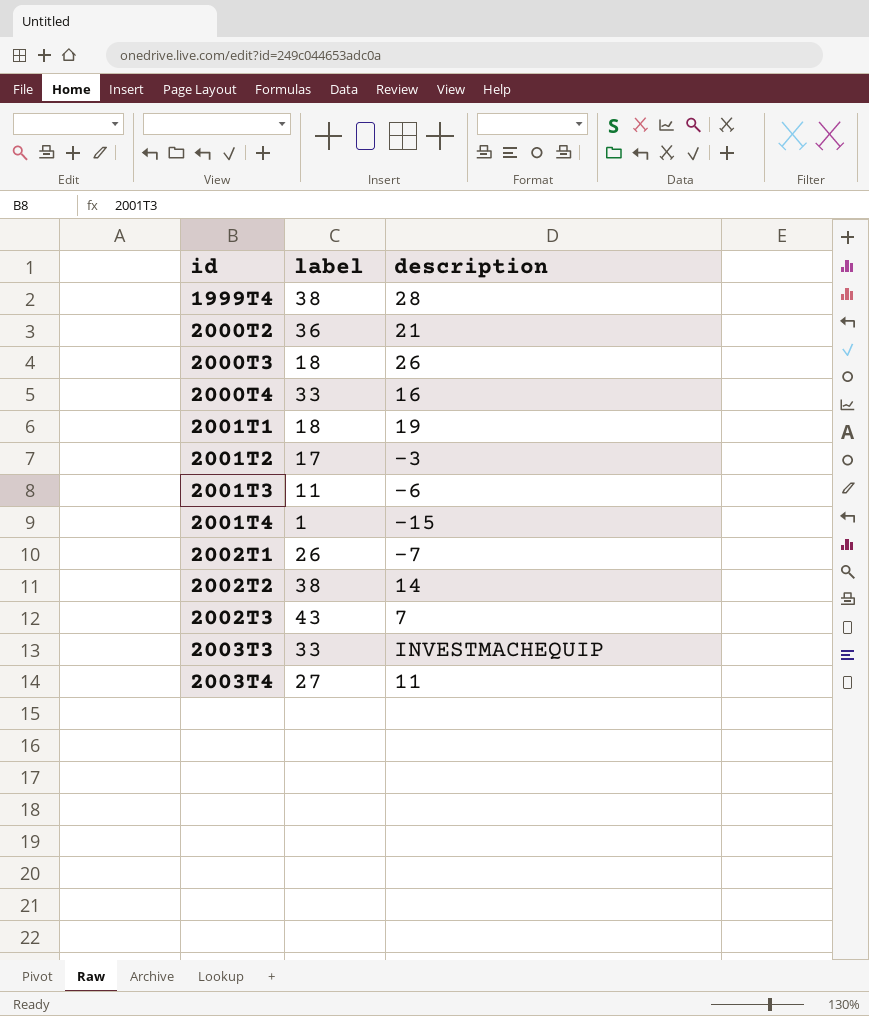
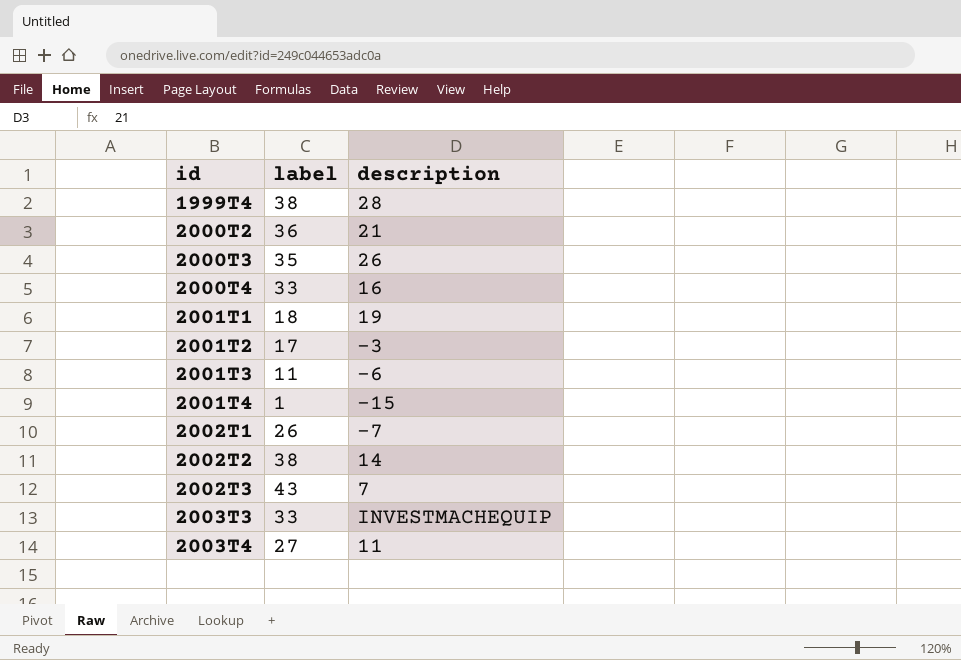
2000T3 | label: 18 -> 35

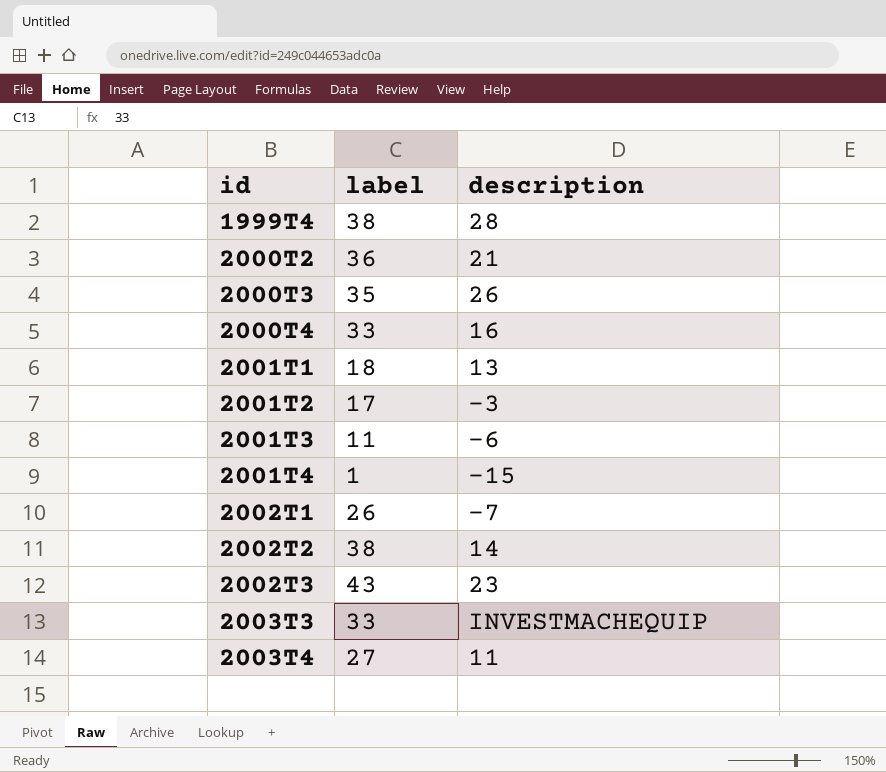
2001T1 | description: 19 -> 13
2002T3 | description: 7 -> 23

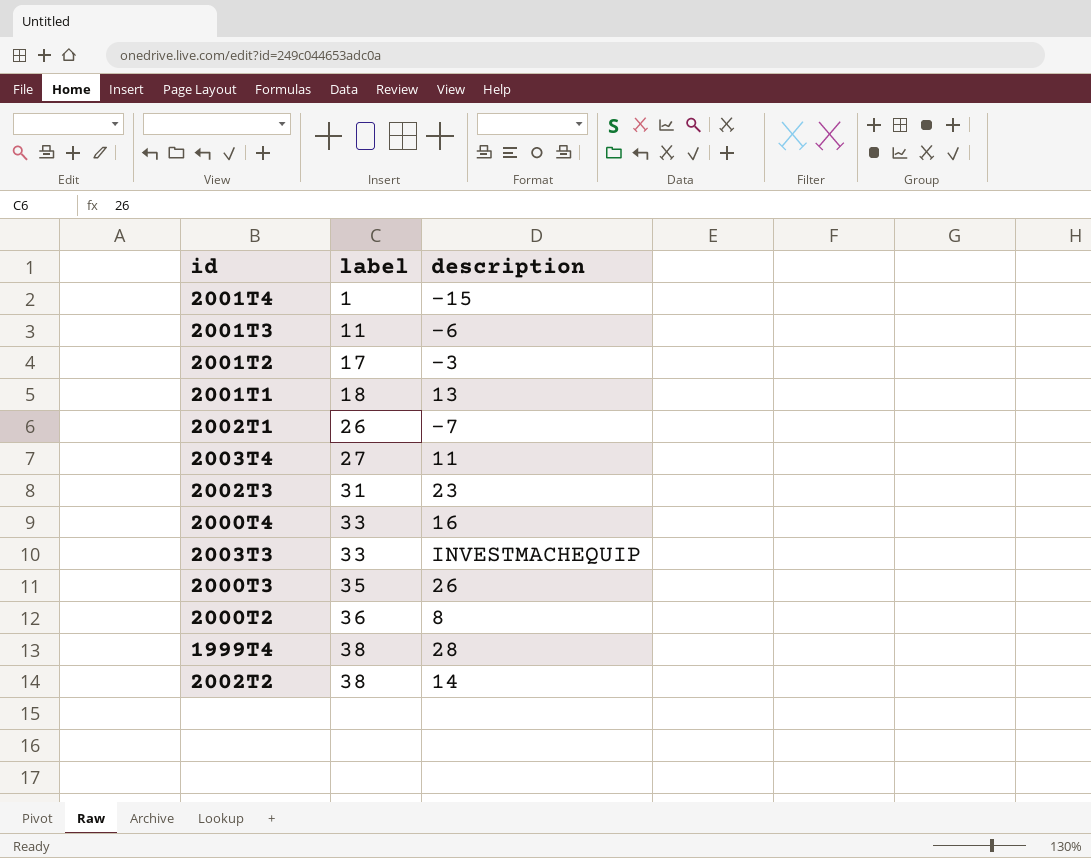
row order: id ascending -> label ascending
2002T3 | label: 43 -> 31
2000T2 | description: 21 -> 8

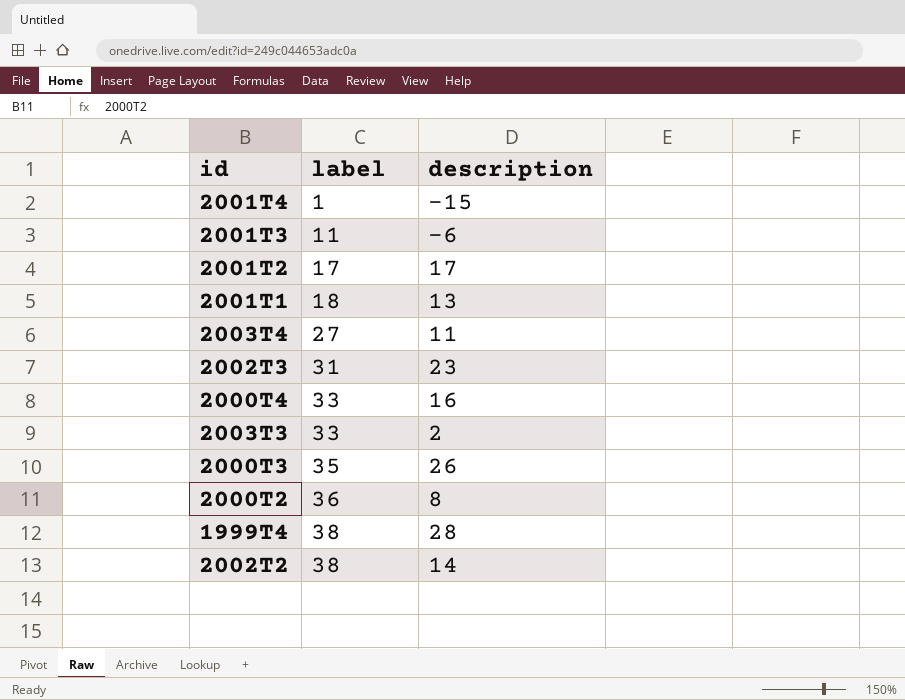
row 2002T1: 26 | -7 -> none
2001T2 | description: -3 -> 17
2003T3 | description: INVESTMACHEQUIP -> 2

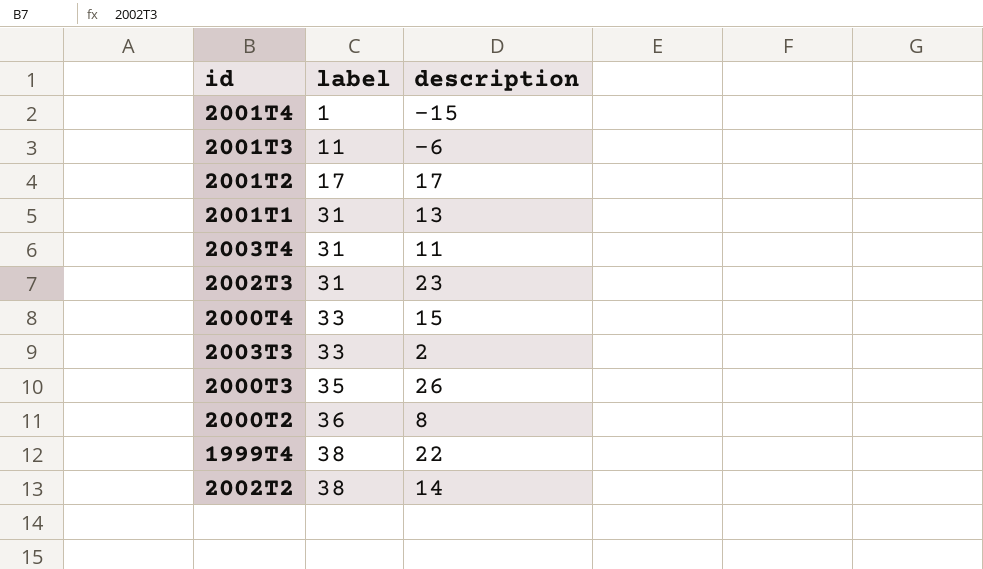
2001T1 | label: 18 -> 31
2003T4 | label: 27 -> 31
2000T4 | description: 16 -> 15
1999T4 | description: 28 -> 22

